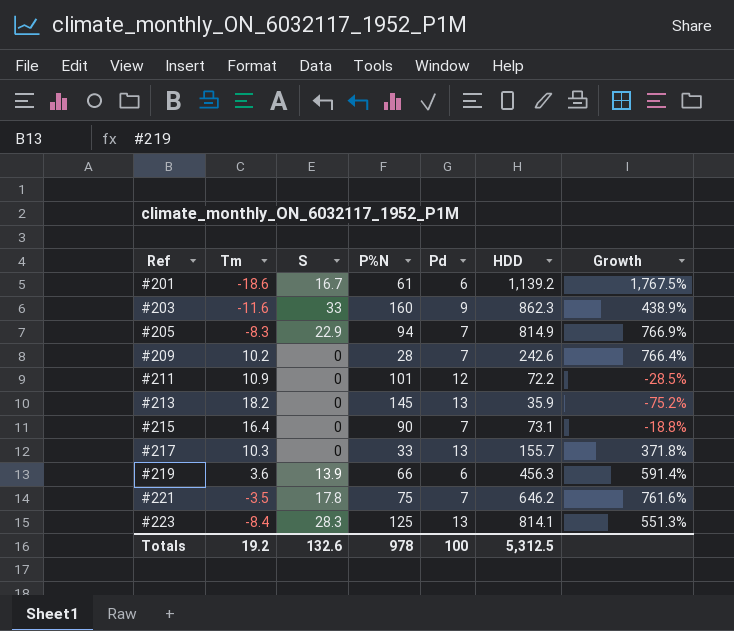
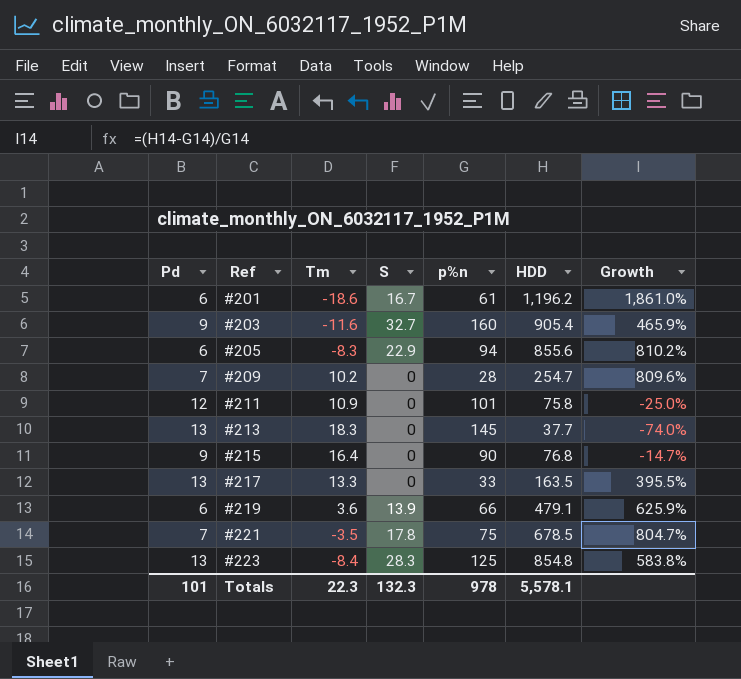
column Pd | position: 5 -> 1
column name: P%N -> p%n
#201 | HDD: 1,139.2 -> 1,196.2
#201 | Growth: 1,767.5% -> 1,861.0%
#203 | S: 33 -> 32.7
#203 | HDD: 862.3 -> 905.4
#203 | Growth: 438.9% -> 465.9%
#205 | Pd: 7 -> 6
#205 | HDD: 814.9 -> 855.6
#205 | Growth: 766.9% -> 810.2%
#209 | HDD: 242.6 -> 254.7
#209 | Growth: 766.4% -> 809.6%
#211 | HDD: 72.2 -> 75.8
#211 | Growth: -28.5% -> -25.0%
#213 | Tm: 18.2 -> 18.3
#213 | HDD: 35.9 -> 37.7
#213 | Growth: -75.2% -> -74.0%
#215 | Pd: 7 -> 9
#215 | HDD: 73.1 -> 76.8
#215 | Growth: -18.8% -> -14.7%
#217 | Tm: 10.3 -> 13.3
#217 | HDD: 155.7 -> 163.5
#217 | Growth: 371.8% -> 395.5%
#219 | HDD: 456.3 -> 479.1
#219 | Growth: 591.4% -> 625.9%
#221 | HDD: 646.2 -> 678.5
#221 | Growth: 761.6% -> 804.7%
#223 | HDD: 814.1 -> 854.8
#223 | Growth: 551.3% -> 583.8%
Totals | Pd: 100 -> 101
Totals | Tm: 19.2 -> 22.3
Totals | S: 132.6 -> 132.3
Totals | HDD: 5,312.5 -> 5,578.1

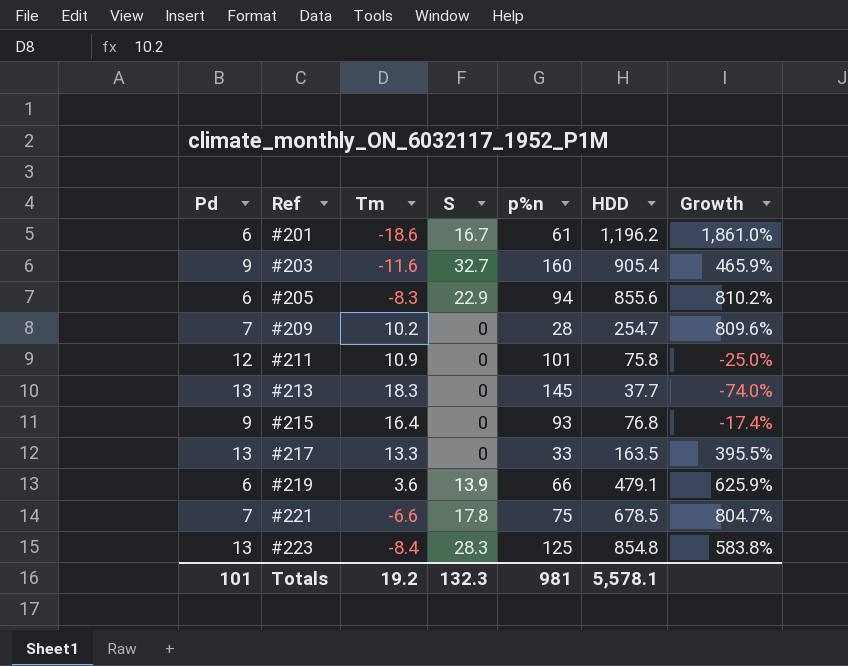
#215 | p%n: 90 -> 93
#215 | Growth: -14.7% -> -17.4%
#221 | Tm: -3.5 -> -6.6
Totals | Tm: 22.3 -> 19.2
Totals | p%n: 978 -> 981

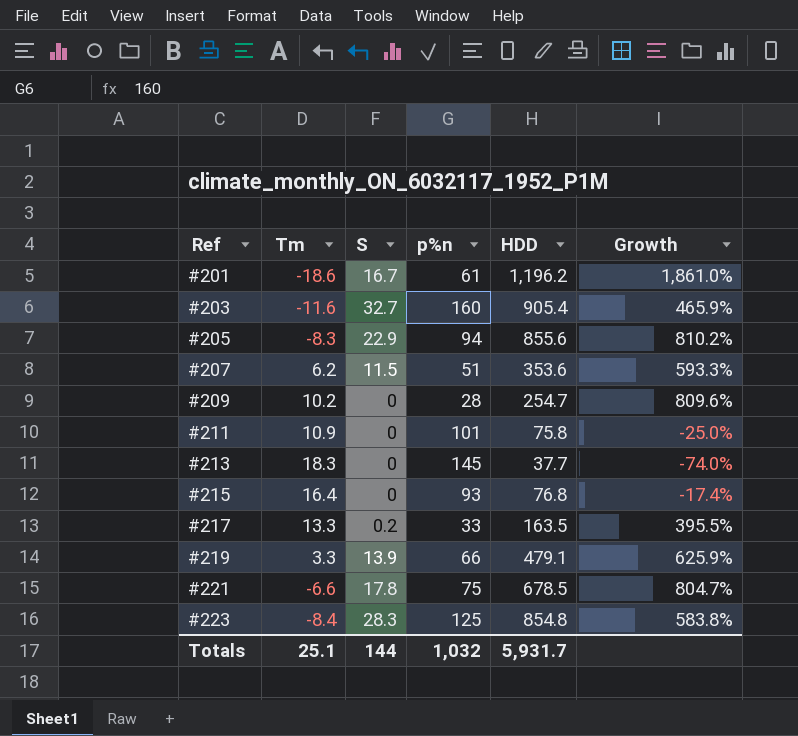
column Pd | position: 1 -> none
row #207: none -> 6.2 | 11.5 | 51 | 353.6 | 593.3%
#217 | S: 0 -> 0.2
#219 | Tm: 3.6 -> 3.3
Totals | Tm: 19.2 -> 25.1
Totals | S: 132.3 -> 144
Totals | p%n: 981 -> 1,032
Totals | HDD: 5,578.1 -> 5,931.7

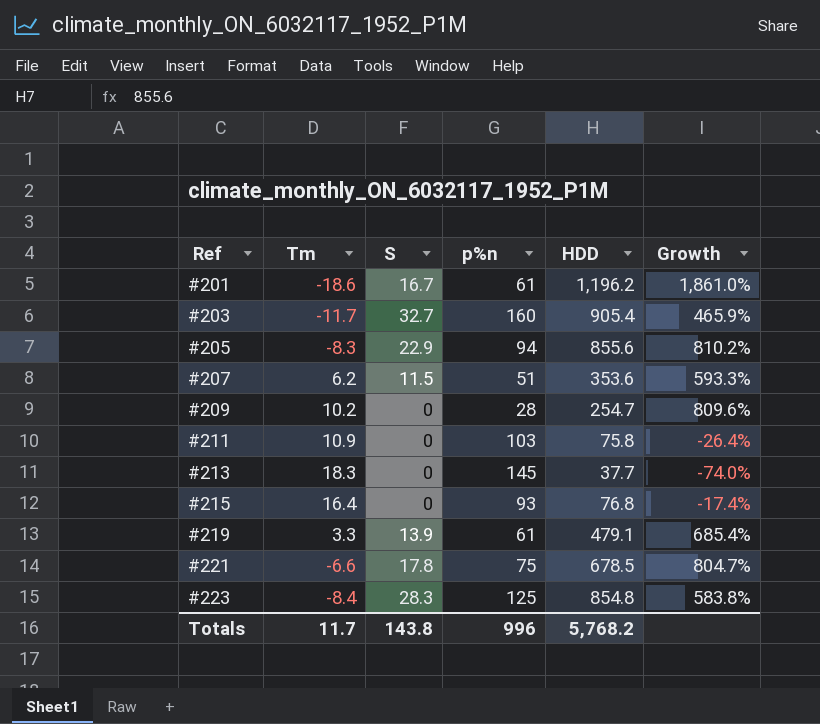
row #217: 13.3 | 0.2 | 33 | 163.5 | 395.5% -> none
#203 | Tm: -11.6 -> -11.7
#211 | p%n: 101 -> 103
#211 | Growth: -25.0% -> -26.4%
#219 | p%n: 66 -> 61
#219 | Growth: 625.9% -> 685.4%
Totals | Tm: 25.1 -> 11.7
Totals | S: 144 -> 143.8
Totals | p%n: 1,032 -> 996
Totals | HDD: 5,931.7 -> 5,768.2

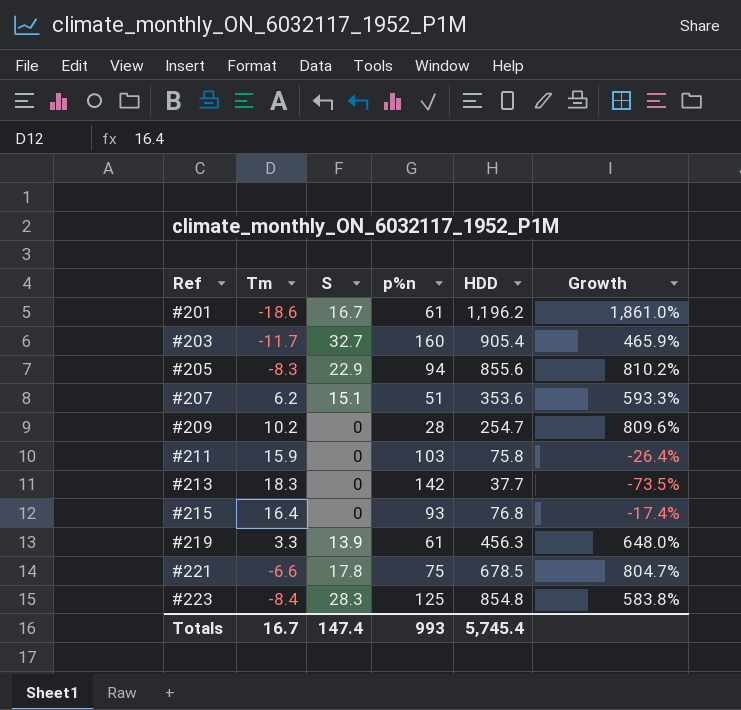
#207 | S: 11.5 -> 15.1
#211 | Tm: 10.9 -> 15.9
#213 | p%n: 145 -> 142
#213 | Growth: -74.0% -> -73.5%
#219 | HDD: 479.1 -> 456.3
#219 | Growth: 685.4% -> 648.0%
Totals | Tm: 11.7 -> 16.7
Totals | S: 143.8 -> 147.4
Totals | p%n: 996 -> 993
Totals | HDD: 5,768.2 -> 5,745.4

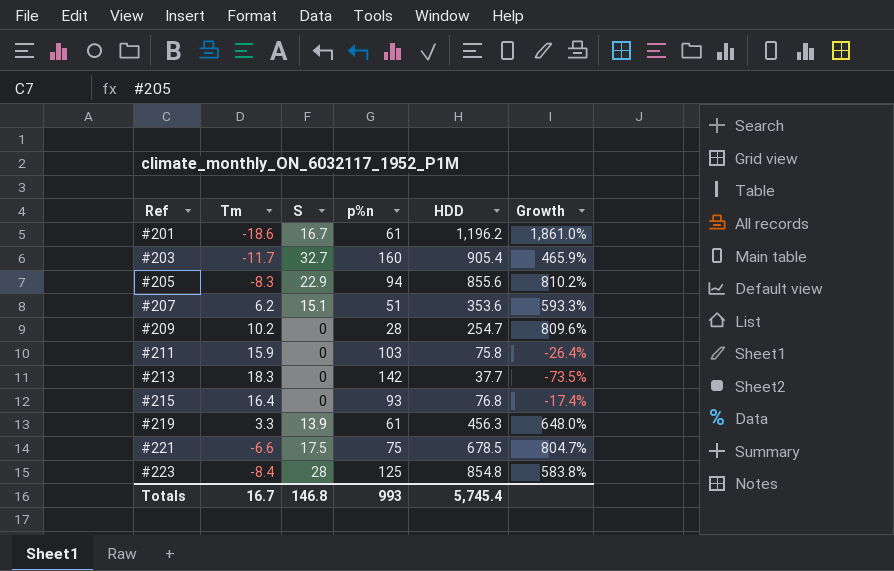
#221 | S: 17.8 -> 17.5
#223 | S: 28.3 -> 28
Totals | S: 147.4 -> 146.8

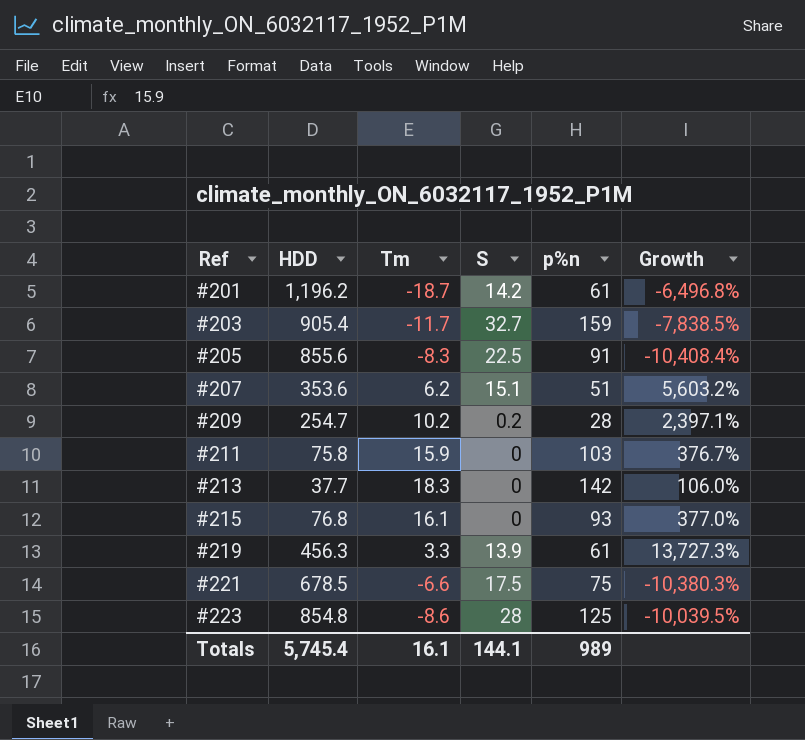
column HDD | position: 5 -> 2
column Growth | formula: ([HDD] - [p%n]) / [p%n] -> ([HDD] - [Tm]) / [Tm]
#201 | Tm: -18.6 -> -18.7
#201 | S: 16.7 -> 14.2
#203 | p%n: 160 -> 159
#205 | S: 22.9 -> 22.5
#205 | p%n: 94 -> 91
#209 | S: 0 -> 0.2
#215 | Tm: 16.4 -> 16.1
#223 | Tm: -8.4 -> -8.6
Totals | Tm: 16.7 -> 16.1
Totals | S: 146.8 -> 144.1
Totals | p%n: 993 -> 989

